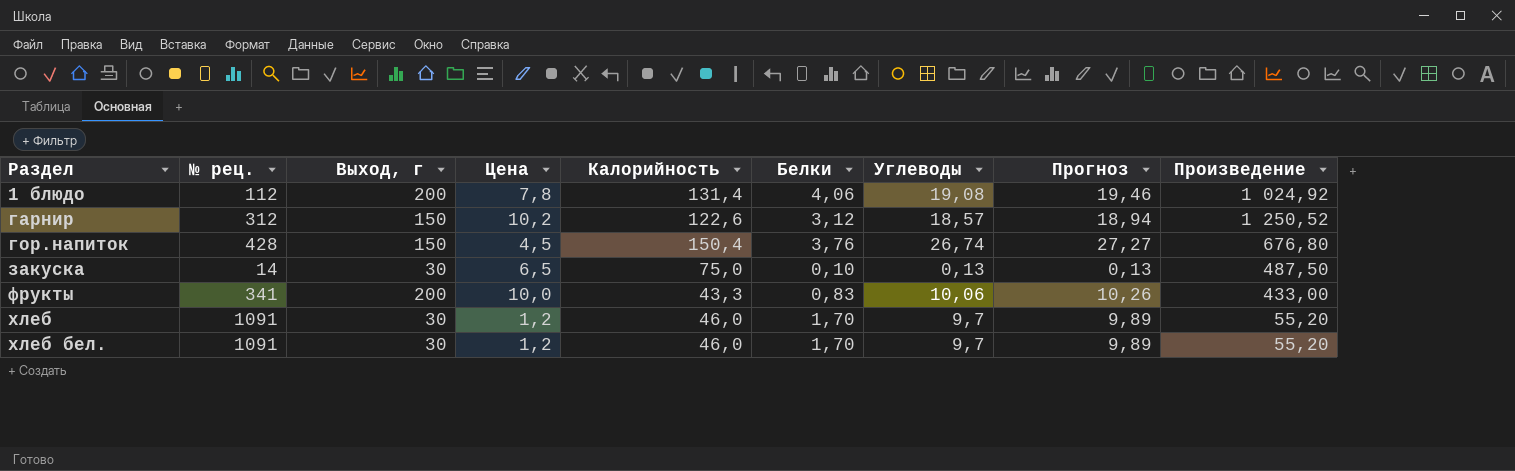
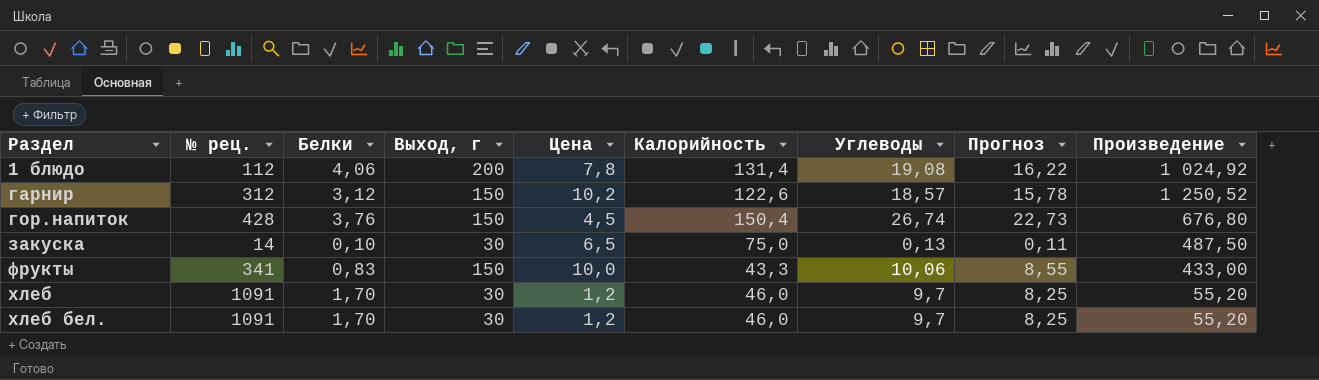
column Белки | position: 6 -> 3
column Прогноз | formula: [Углеводы] * 1,02 -> [Углеводы] * 0,85
фрукты | Выход, г: 200 -> 150

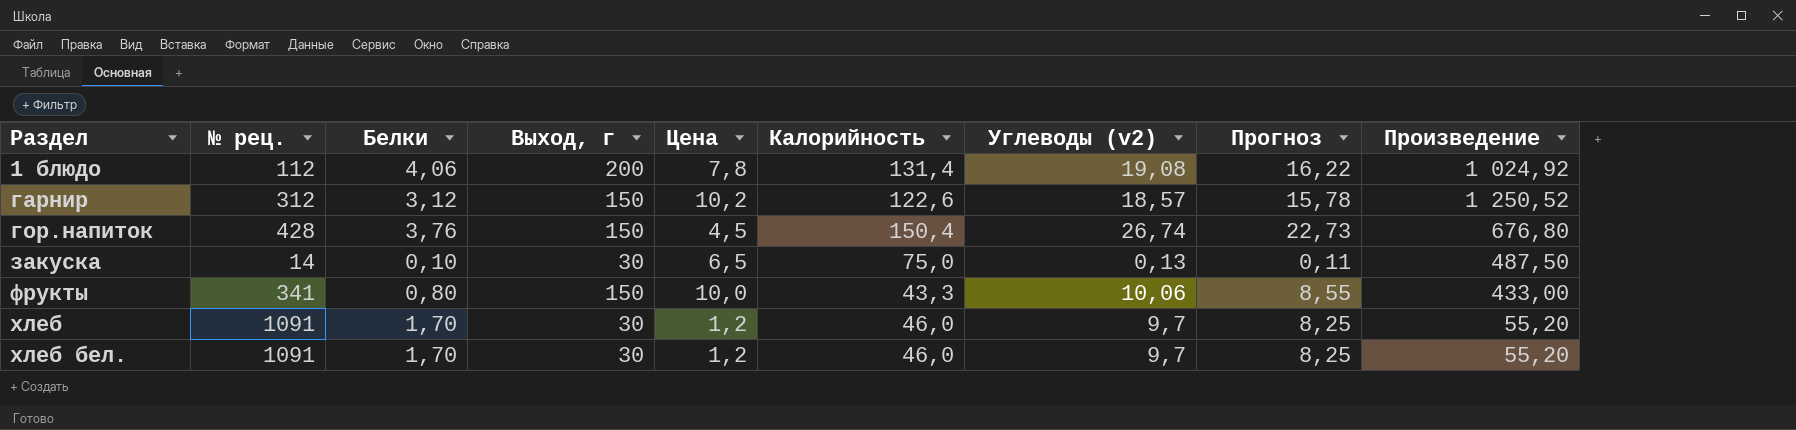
column name: Углеводы -> Углеводы (v2)
фрукты | Белки: 0,83 -> 0,80

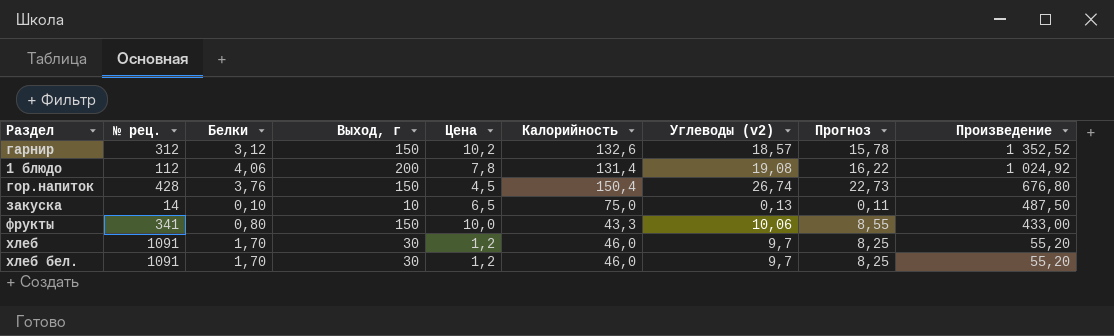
row order: Раздел ascending -> Произведение descending
гарнир | Калорийность: 122,6 -> 132,6
гарнир | Произведение: 1 250,52 -> 1 352,52
закуска | Выход, г: 30 -> 10

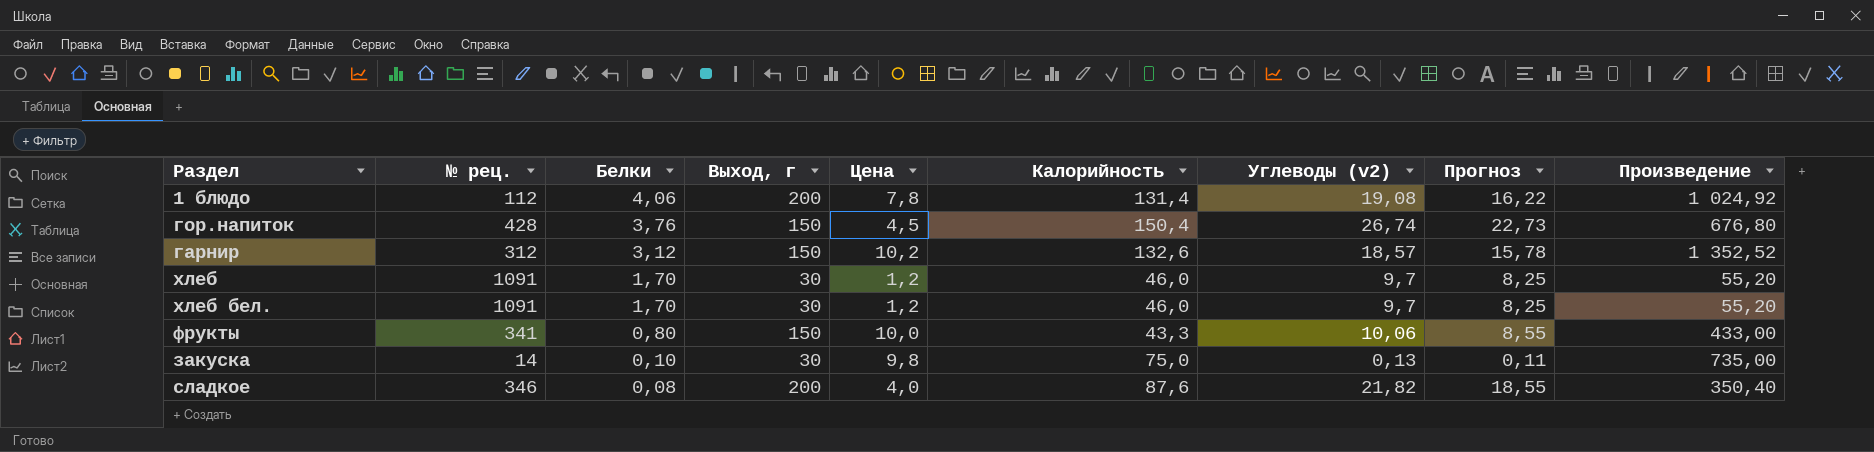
row order: Произведение descending -> Белки descending
закуска | Выход, г: 10 -> 30
закуска | Цена: 6,5 -> 9,8
закуска | Произведение: 487,50 -> 735,00
row сладкое: none -> 346 | 0,08 | 200 | 4,0 | 87,6 | 21,82 | 18,55 | 350,40

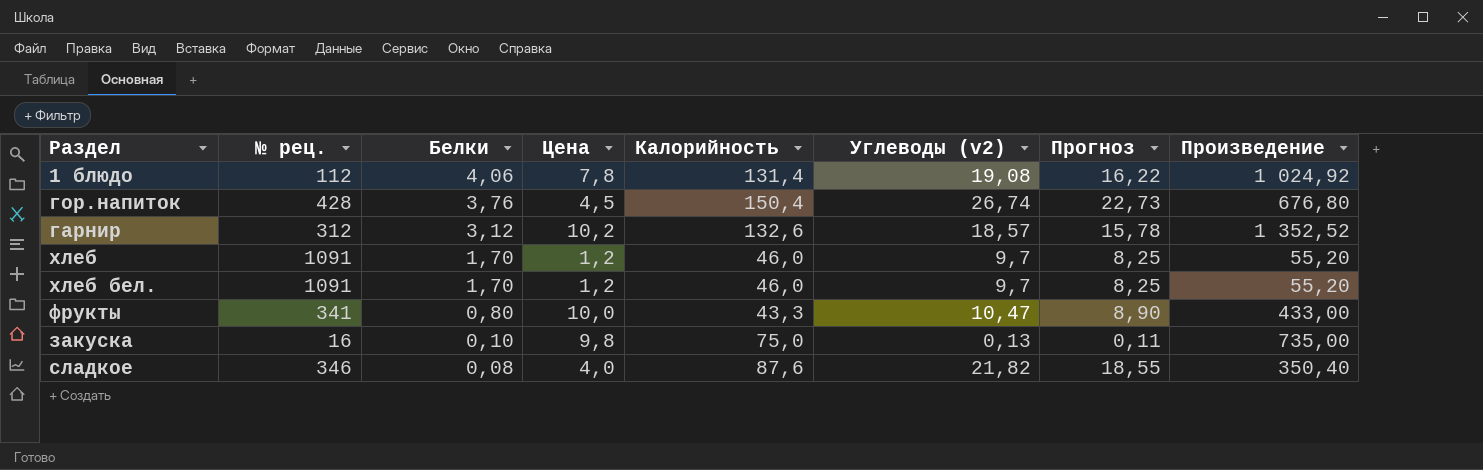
column Выход, г | position: 4 -> none
фрукты | Углеводы (v2): 10,06 -> 10,47
фрукты | Прогноз: 8,55 -> 8,90
закуска | № рец.: 14 -> 16

